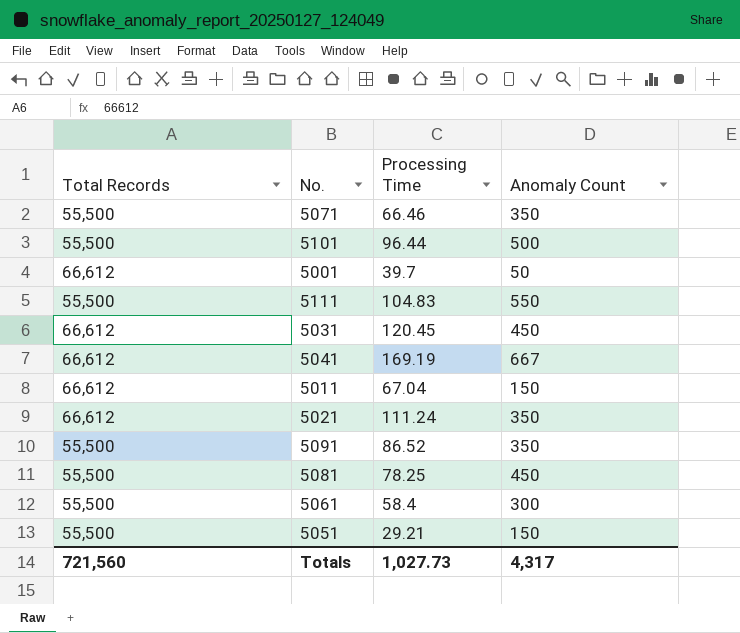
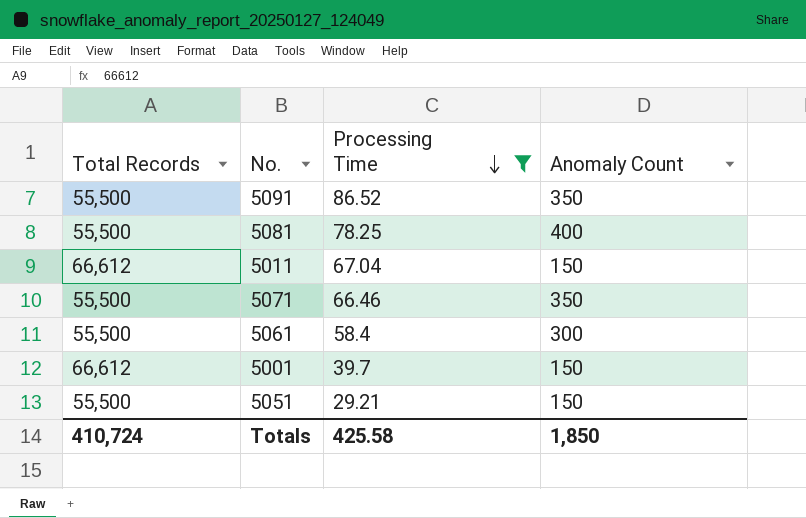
filter: none -> Processing Time <= 86.52
row order: none -> Processing Time descending
5081 | Anomaly Count: 450 -> 400
5001 | Anomaly Count: 50 -> 150
Totals | Total Records: 721,560 -> 410,724
Totals | Processing Time: 1,027.73 -> 425.58
Totals | Anomaly Count: 4,317 -> 1,850

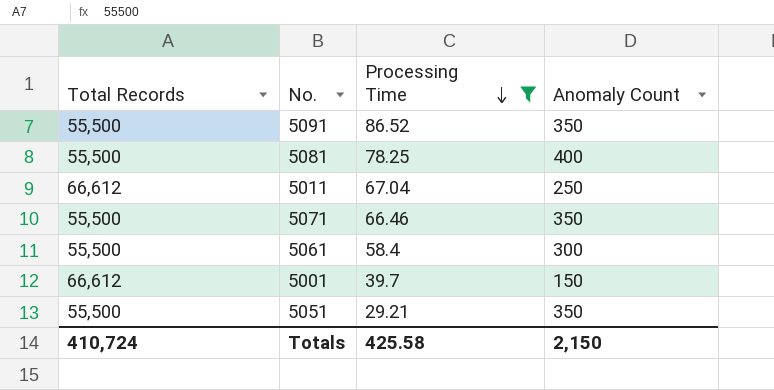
5011 | Anomaly Count: 150 -> 250
5051 | Anomaly Count: 150 -> 350
Totals | Anomaly Count: 1,850 -> 2,150

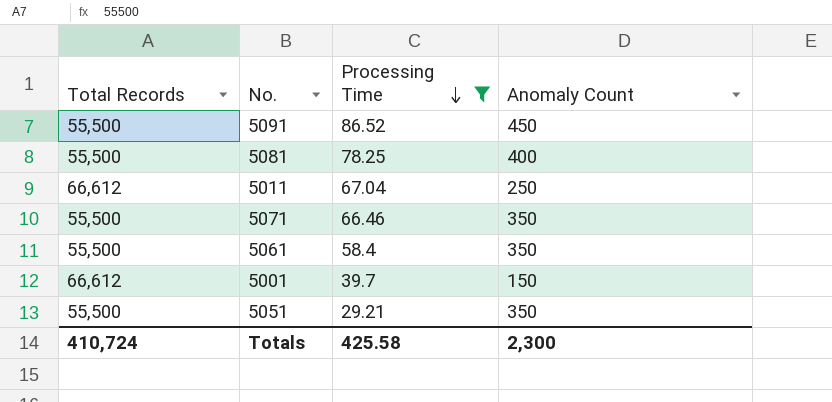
5091 | Anomaly Count: 350 -> 450
5061 | Anomaly Count: 300 -> 350
Totals | Anomaly Count: 2,150 -> 2,300

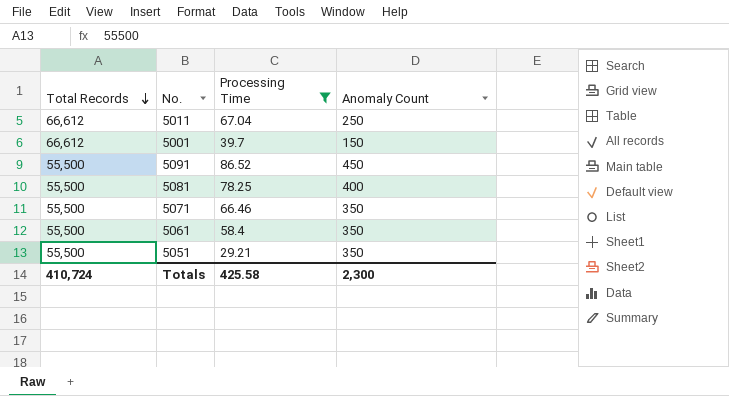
row order: Processing Time descending -> Total Records descending

